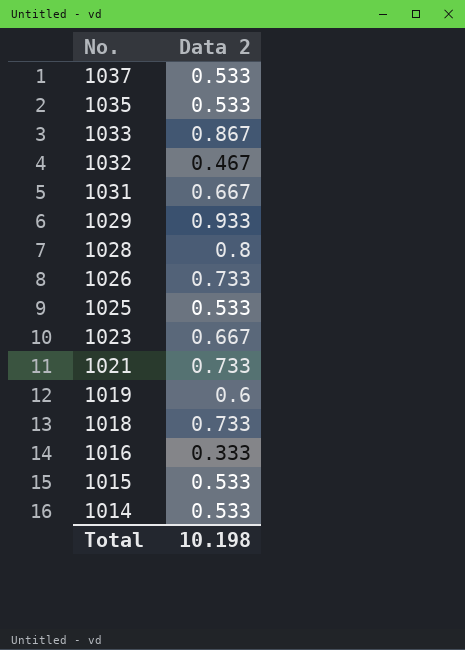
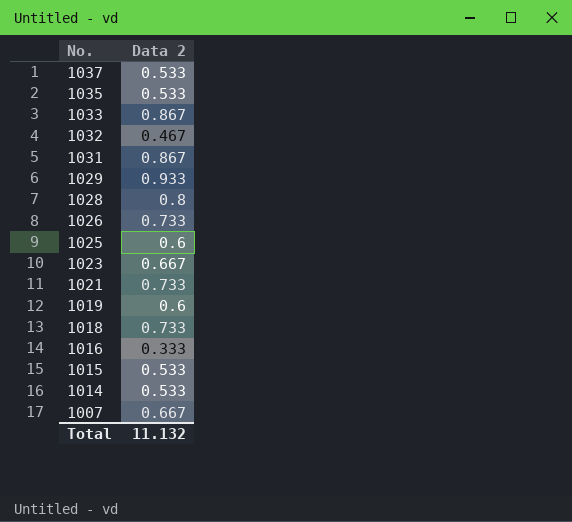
1031 | Data 2: 0.667 -> 0.867
1025 | Data 2: 0.533 -> 0.6
row 1007: none -> 0.667
Total | Data 2: 10.198 -> 11.132

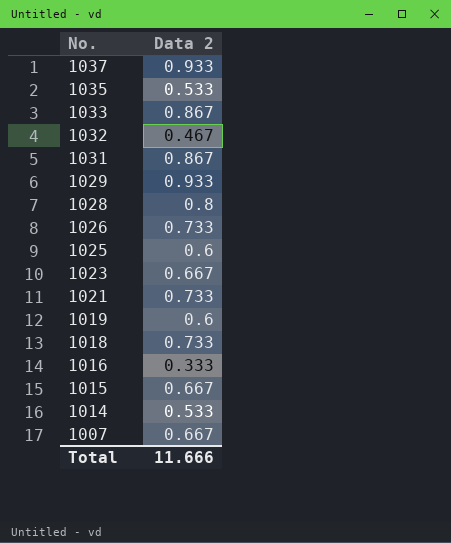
1037 | Data 2: 0.533 -> 0.933
1015 | Data 2: 0.533 -> 0.667
Total | Data 2: 11.132 -> 11.666

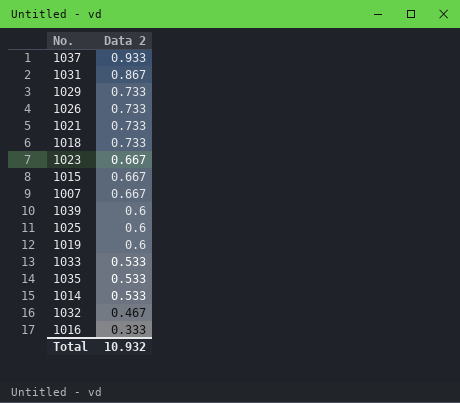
row order: No. descending -> Data 2 descending
row 1028: 0.8 -> none
1029 | Data 2: 0.933 -> 0.733
row 1039: none -> 0.6
1033 | Data 2: 0.867 -> 0.533
Total | Data 2: 11.666 -> 10.932

